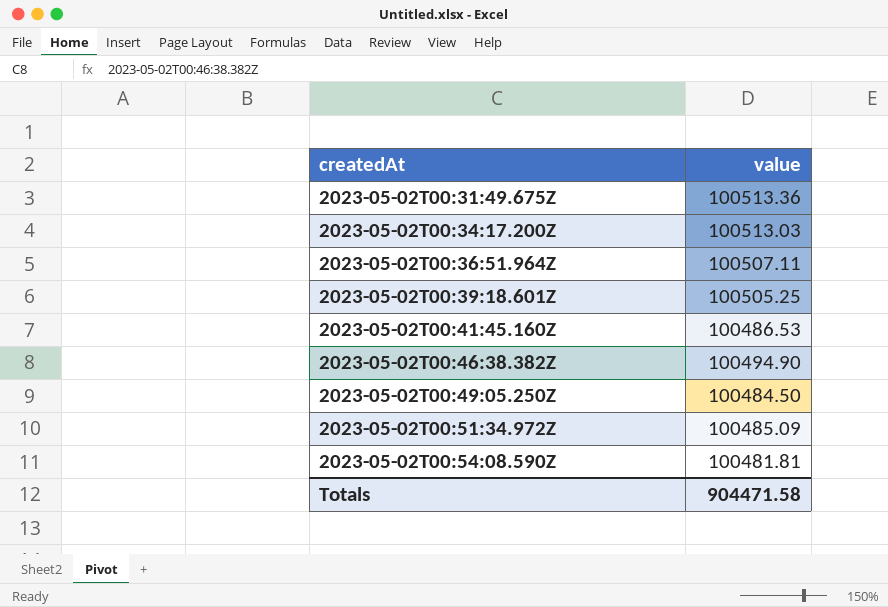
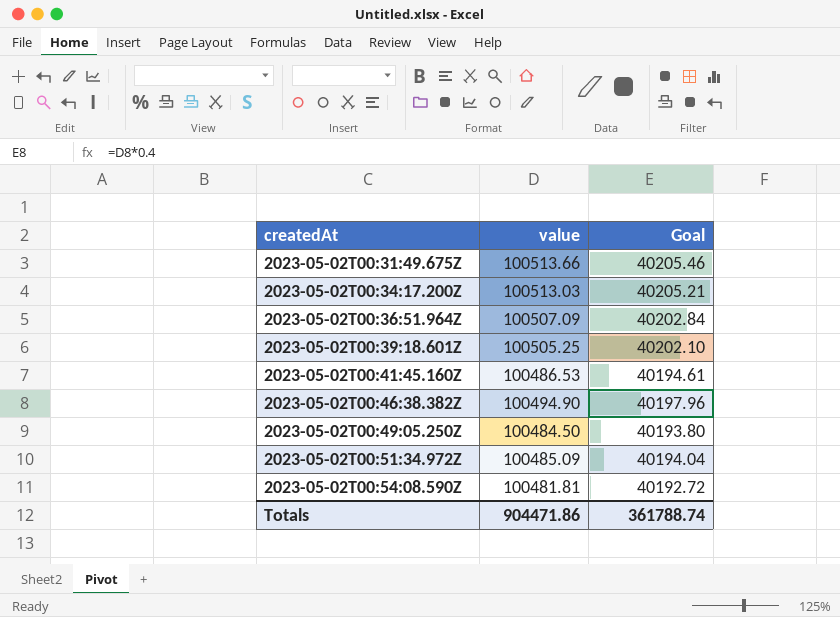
column Goal | formula: none -> [value] * 0.4
2023-05-02T00:31:49.675Z | value: 100513.36 -> 100513.66
2023-05-02T00:36:51.964Z | value: 100507.11 -> 100507.09
Totals | value: 904471.58 -> 904471.86

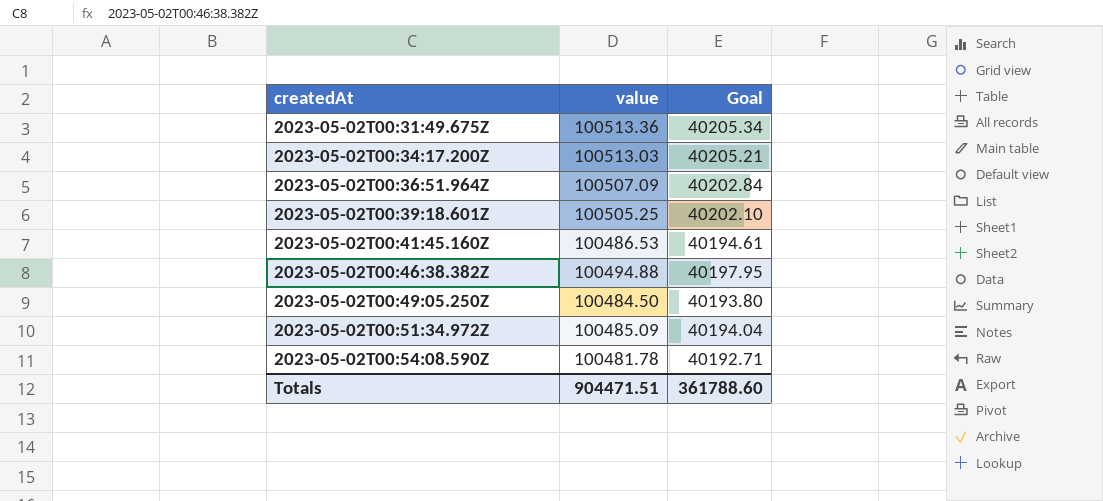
2023-05-02T00:31:49.675Z | value: 100513.66 -> 100513.36
2023-05-02T00:31:49.675Z | Goal: 40205.46 -> 40205.34
2023-05-02T00:46:38.382Z | value: 100494.90 -> 100494.88
2023-05-02T00:46:38.382Z | Goal: 40197.96 -> 40197.95
2023-05-02T00:54:08.590Z | value: 100481.81 -> 100481.78
2023-05-02T00:54:08.590Z | Goal: 40192.72 -> 40192.71
Totals | value: 904471.86 -> 904471.51
Totals | Goal: 361788.74 -> 361788.60

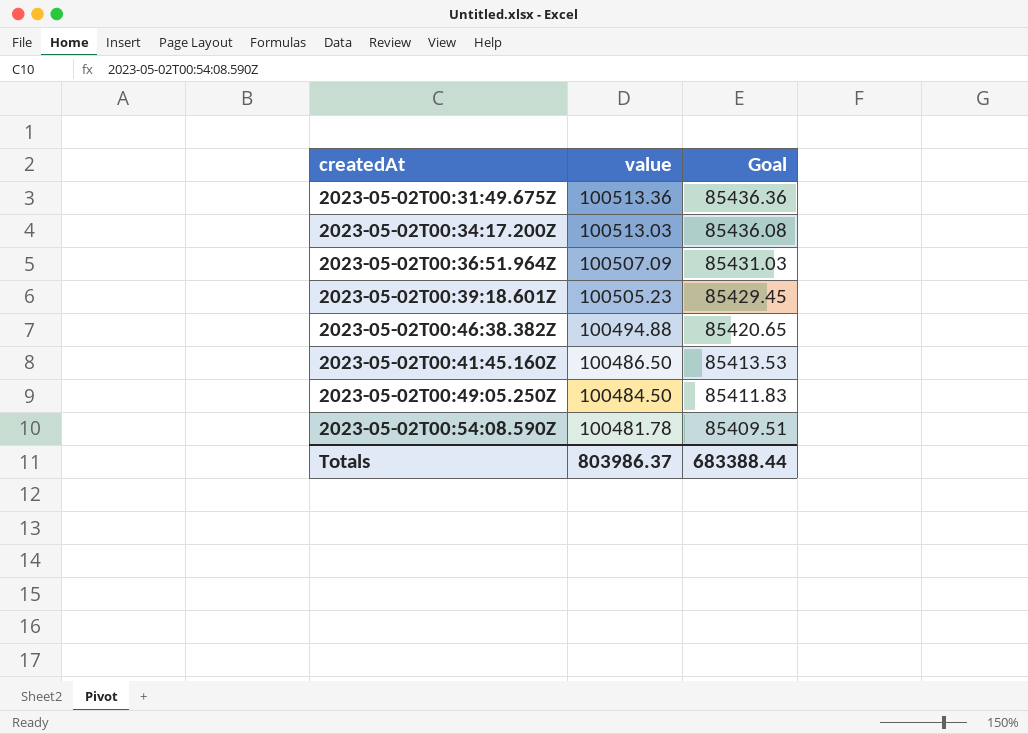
row order: createdAt ascending -> value descending
column Goal | formula: [value] * 0.4 -> [value] * 0.85
row 2023-05-02T00:51:34.972Z: 100485.09 | 40194.04 -> none
2023-05-02T00:39:18.601Z | value: 100505.25 -> 100505.23
2023-05-02T00:41:45.160Z | value: 100486.53 -> 100486.50
Totals | value: 904471.51 -> 803986.37
Totals | Goal: 361788.60 -> 683388.44

